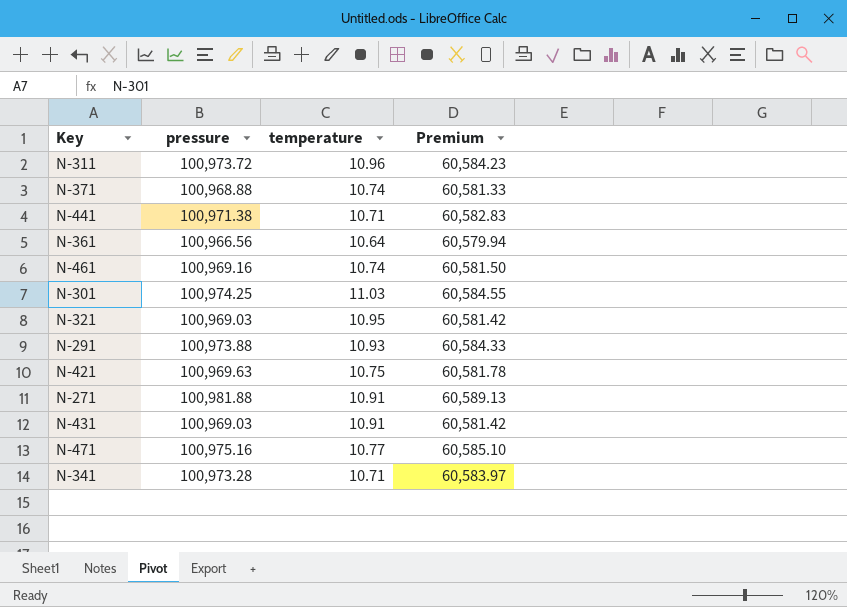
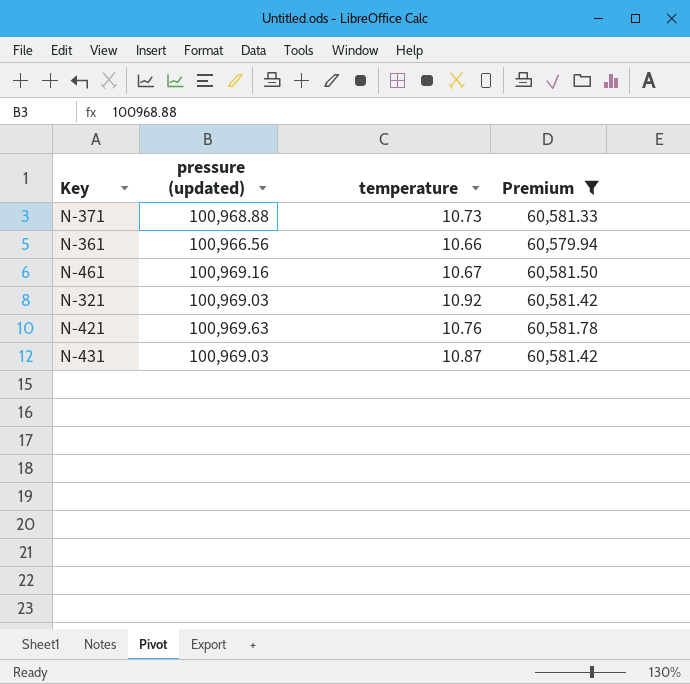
filter: none -> Premium <= 60,581.78
column name: pressure -> pressure (updated)
N-371 | temperature: 10.74 -> 10.73
N-361 | temperature: 10.64 -> 10.66
N-461 | temperature: 10.74 -> 10.67
N-321 | temperature: 10.95 -> 10.92
N-421 | temperature: 10.75 -> 10.76
N-431 | temperature: 10.91 -> 10.87

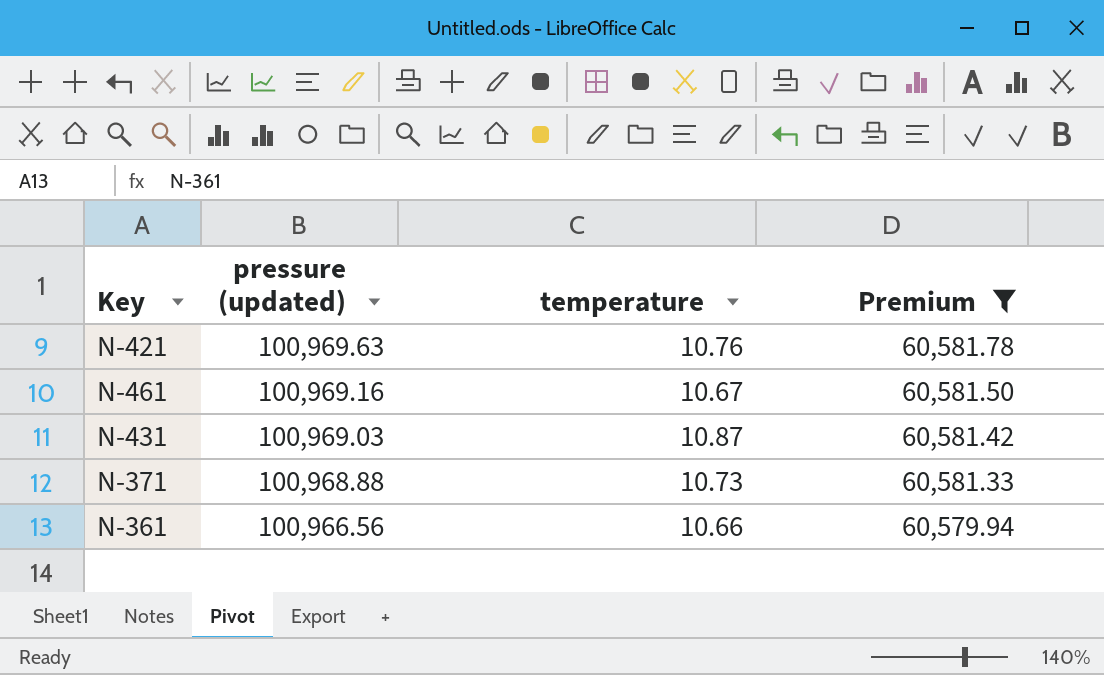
row order: none -> pressure (updated) descending
row N-321: 100,969.03 | 10.92 | 60,581.42 -> none

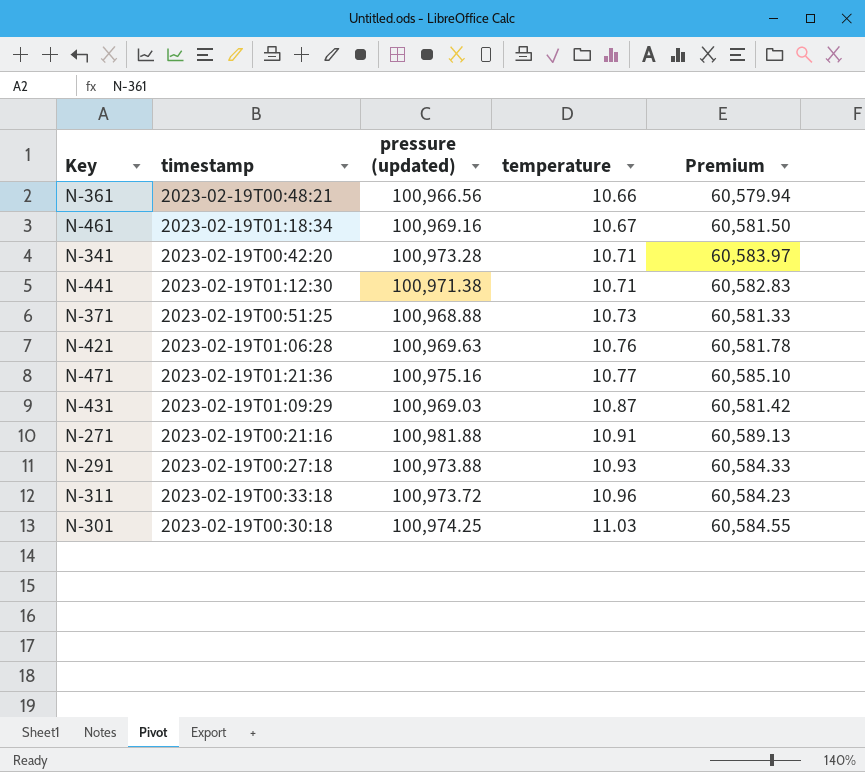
filter: Premium <= 60,581.78 -> none
row order: pressure (updated) descending -> temperature ascending
column timestamp | position: none -> 2

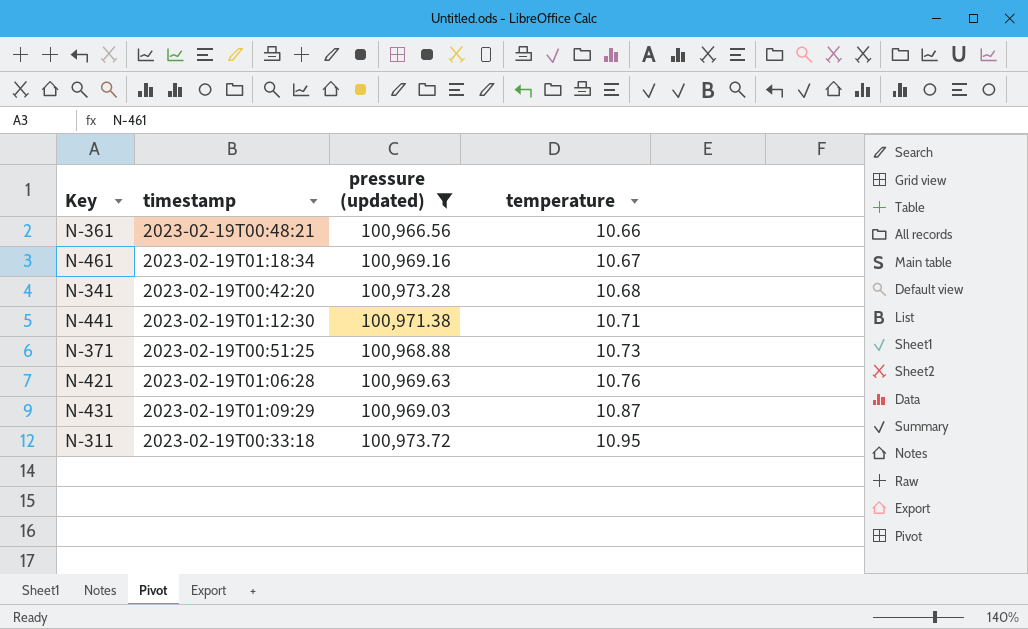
filter: none -> pressure (updated) <= 100,973.72
column Premium | formula: [pressure (updated)] * 0.6 -> none
N-341 | temperature: 10.71 -> 10.68
N-311 | temperature: 10.96 -> 10.95

